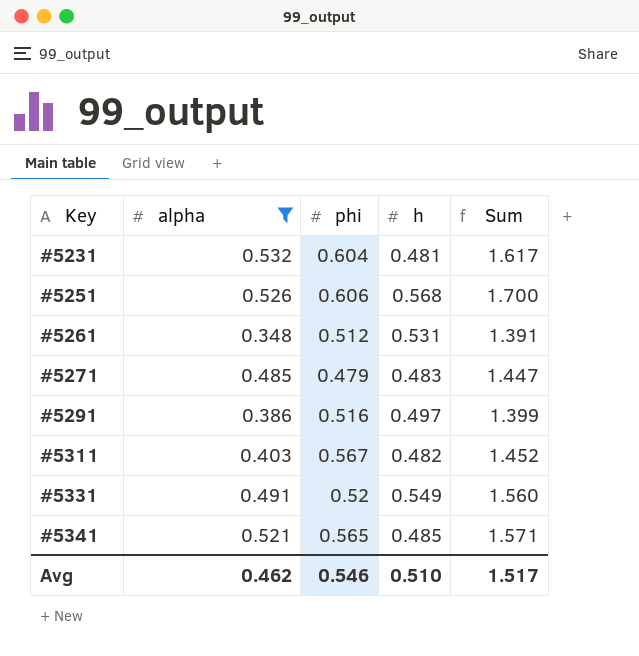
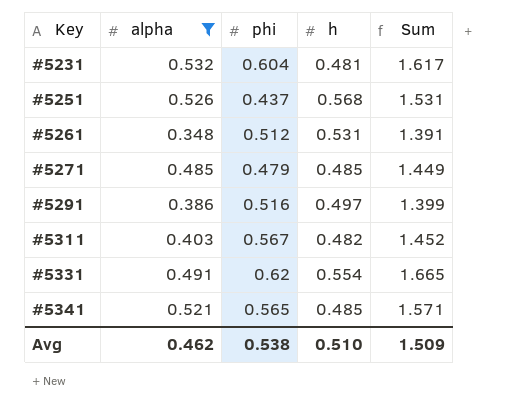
#5251 | phi: 0.606 -> 0.437
#5251 | Sum: 1.700 -> 1.531
#5271 | h: 0.483 -> 0.485
#5271 | Sum: 1.447 -> 1.449
#5331 | phi: 0.52 -> 0.62
#5331 | h: 0.549 -> 0.554
#5331 | Sum: 1.560 -> 1.665
Avg | phi: 0.546 -> 0.538
Avg | Sum: 1.517 -> 1.509

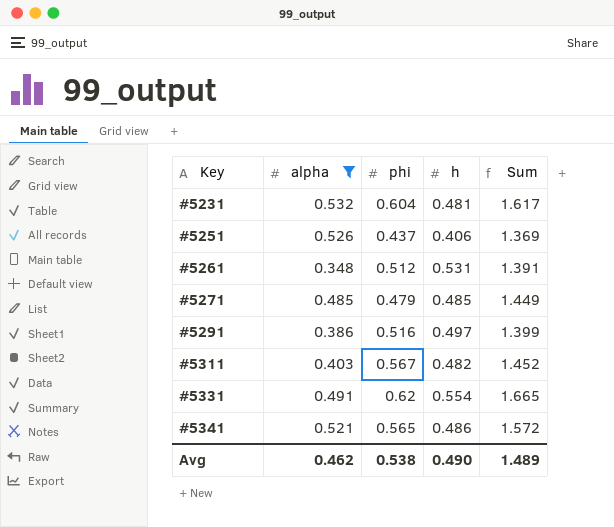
#5251 | h: 0.568 -> 0.406
#5251 | Sum: 1.531 -> 1.369
#5341 | h: 0.485 -> 0.486
#5341 | Sum: 1.571 -> 1.572
Avg | h: 0.510 -> 0.490
Avg | Sum: 1.509 -> 1.489

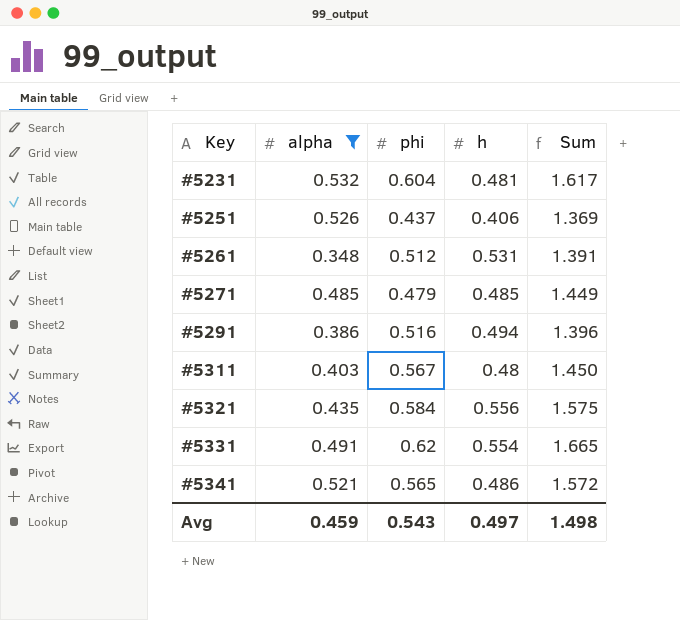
#5291 | h: 0.497 -> 0.494
#5291 | Sum: 1.399 -> 1.396
#5311 | h: 0.482 -> 0.48
#5311 | Sum: 1.452 -> 1.450
row #5321: none -> 0.435 | 0.584 | 0.556 | 1.575
Avg | alpha: 0.462 -> 0.459
Avg | phi: 0.538 -> 0.543
Avg | h: 0.490 -> 0.497
Avg | Sum: 1.489 -> 1.498

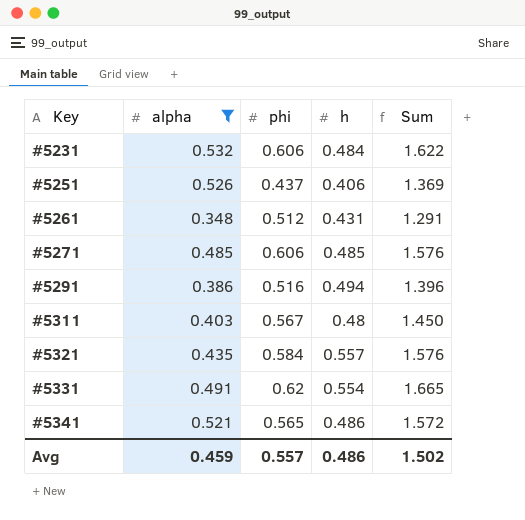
#5231 | phi: 0.604 -> 0.606
#5231 | h: 0.481 -> 0.484
#5231 | Sum: 1.617 -> 1.622
#5261 | h: 0.531 -> 0.431
#5261 | Sum: 1.391 -> 1.291
#5271 | phi: 0.479 -> 0.606
#5271 | Sum: 1.449 -> 1.576
#5321 | h: 0.556 -> 0.557
#5321 | Sum: 1.575 -> 1.576
Avg | phi: 0.543 -> 0.557
Avg | h: 0.497 -> 0.486
Avg | Sum: 1.498 -> 1.502

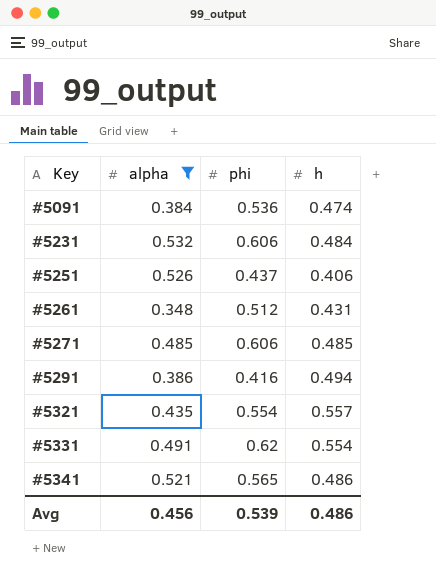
column Sum | formula: [alpha] + [phi] + [h] -> none
row #5311: 0.403 | 0.567 | 0.48 | 1.450 -> none
row #5091: none -> 0.384 | 0.536 | 0.474
#5291 | phi: 0.516 -> 0.416
#5321 | phi: 0.584 -> 0.554
Avg | alpha: 0.459 -> 0.456
Avg | phi: 0.557 -> 0.539

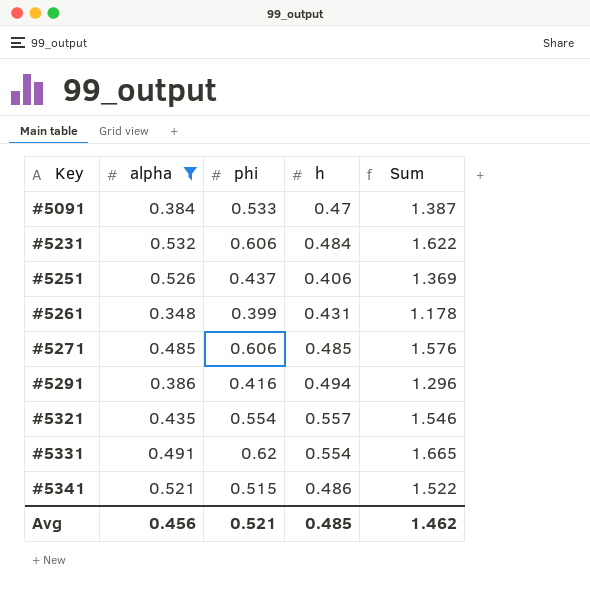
column Sum | formula: none -> [alpha] + [phi] + [h]
#5091 | phi: 0.536 -> 0.533
#5091 | h: 0.474 -> 0.47
#5261 | phi: 0.512 -> 0.399
#5341 | phi: 0.565 -> 0.515
Avg | phi: 0.539 -> 0.521
Avg | h: 0.486 -> 0.485

